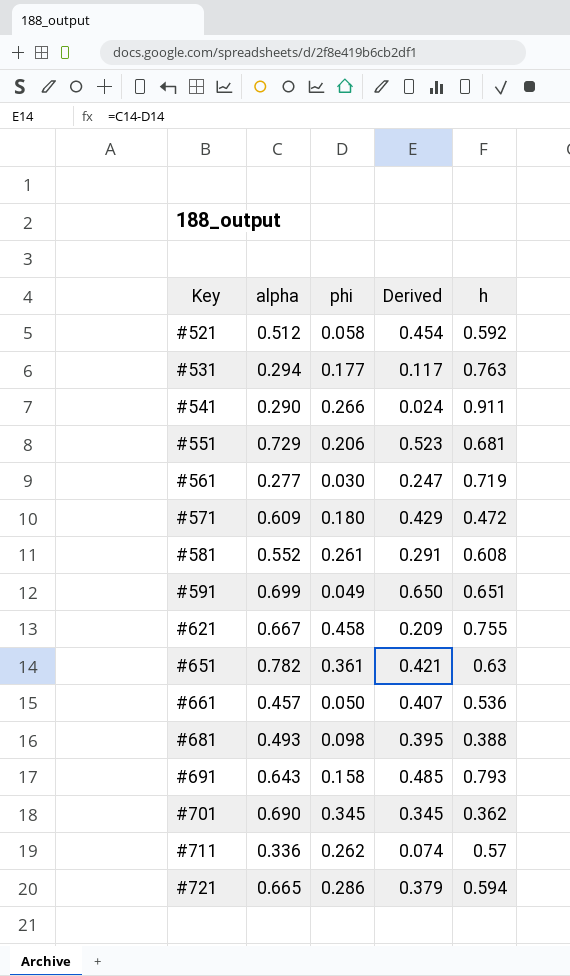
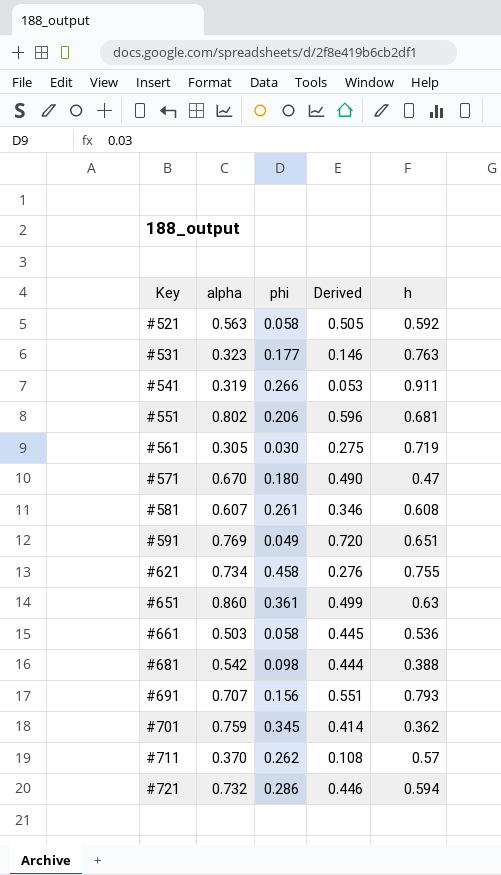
#521 | alpha: 0.512 -> 0.563
#521 | Derived: 0.454 -> 0.505
#531 | alpha: 0.294 -> 0.323
#531 | Derived: 0.117 -> 0.146
#541 | alpha: 0.290 -> 0.319
#541 | Derived: 0.024 -> 0.053
#551 | alpha: 0.729 -> 0.802
#551 | Derived: 0.523 -> 0.596
#561 | alpha: 0.277 -> 0.305
#561 | Derived: 0.247 -> 0.275
#571 | alpha: 0.609 -> 0.670
#571 | Derived: 0.429 -> 0.490
#571 | h: 0.472 -> 0.47
#581 | alpha: 0.552 -> 0.607
#581 | Derived: 0.291 -> 0.346
#591 | alpha: 0.699 -> 0.769
#591 | Derived: 0.650 -> 0.720
#621 | alpha: 0.667 -> 0.734
#621 | Derived: 0.209 -> 0.276
#651 | alpha: 0.782 -> 0.860
#651 | Derived: 0.421 -> 0.499
#661 | alpha: 0.457 -> 0.503
#661 | phi: 0.050 -> 0.058
#661 | Derived: 0.407 -> 0.445
#681 | alpha: 0.493 -> 0.542
#681 | Derived: 0.395 -> 0.444
#691 | alpha: 0.643 -> 0.707
#691 | phi: 0.158 -> 0.156
#691 | Derived: 0.485 -> 0.551
#701 | alpha: 0.690 -> 0.759
#701 | Derived: 0.345 -> 0.414
#711 | alpha: 0.336 -> 0.370
#711 | Derived: 0.074 -> 0.108
#721 | alpha: 0.665 -> 0.732
#721 | Derived: 0.379 -> 0.446

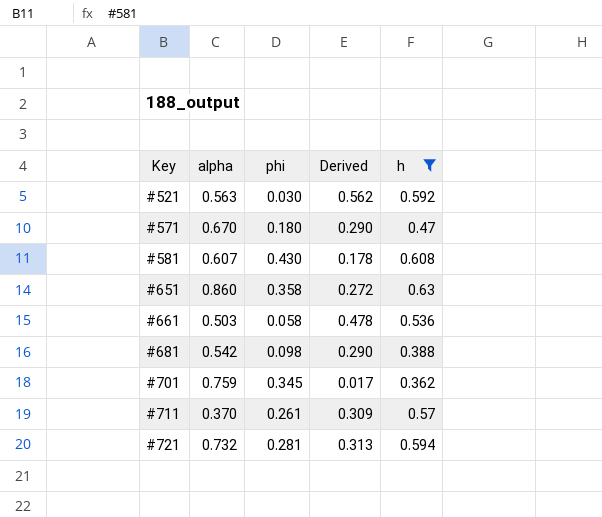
filter: none -> h <= 0.63
column Derived | formula: [alpha] - [phi] -> [h] - [phi]
#521 | phi: 0.058 -> 0.030
#581 | phi: 0.261 -> 0.430
#651 | phi: 0.361 -> 0.358
#711 | phi: 0.262 -> 0.261
#721 | phi: 0.286 -> 0.281

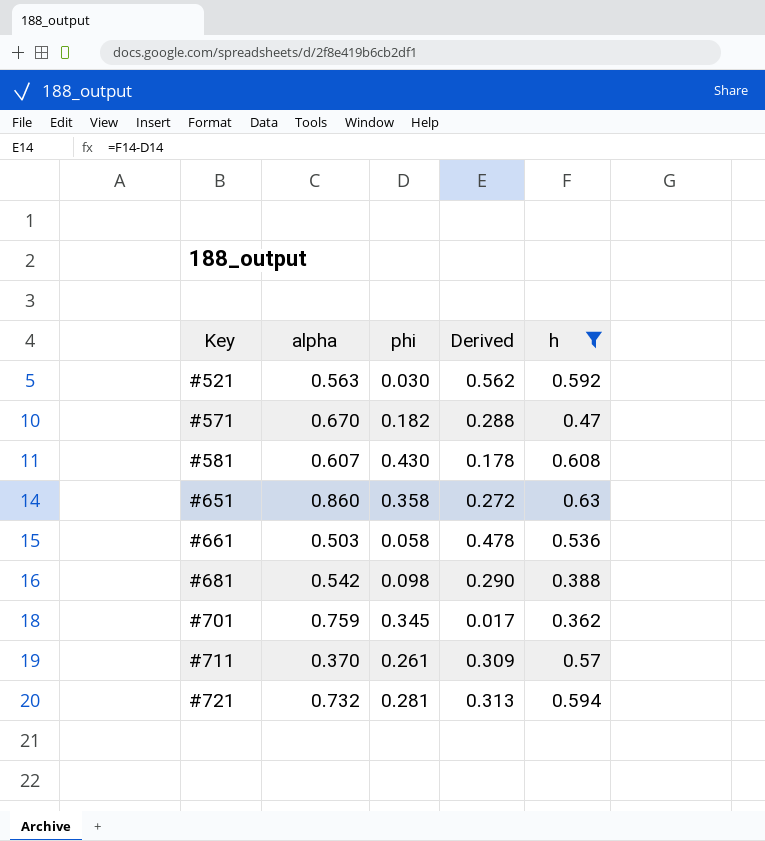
#571 | phi: 0.180 -> 0.182
#571 | Derived: 0.290 -> 0.288

